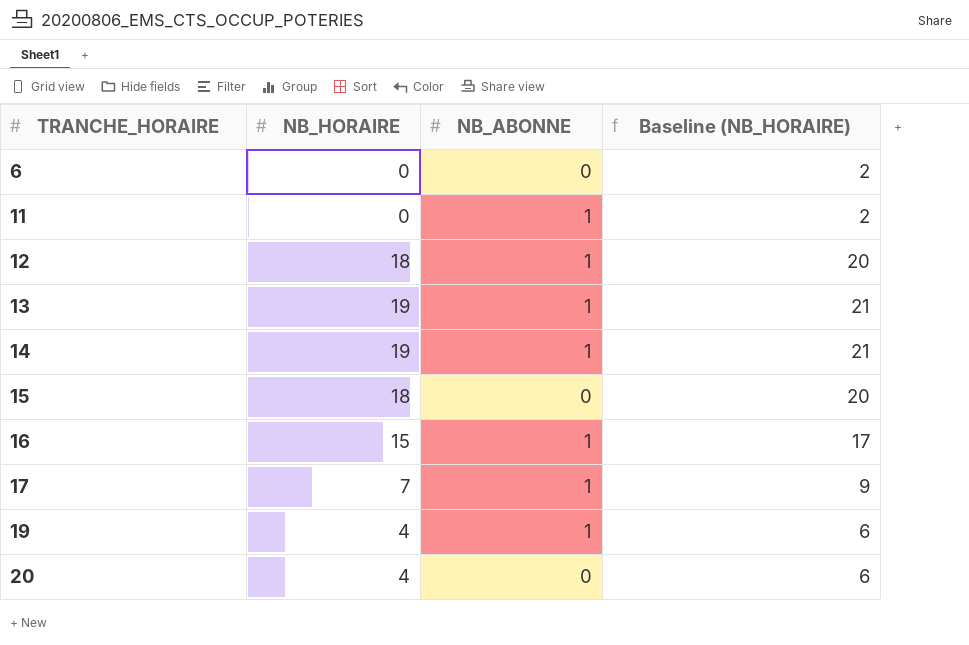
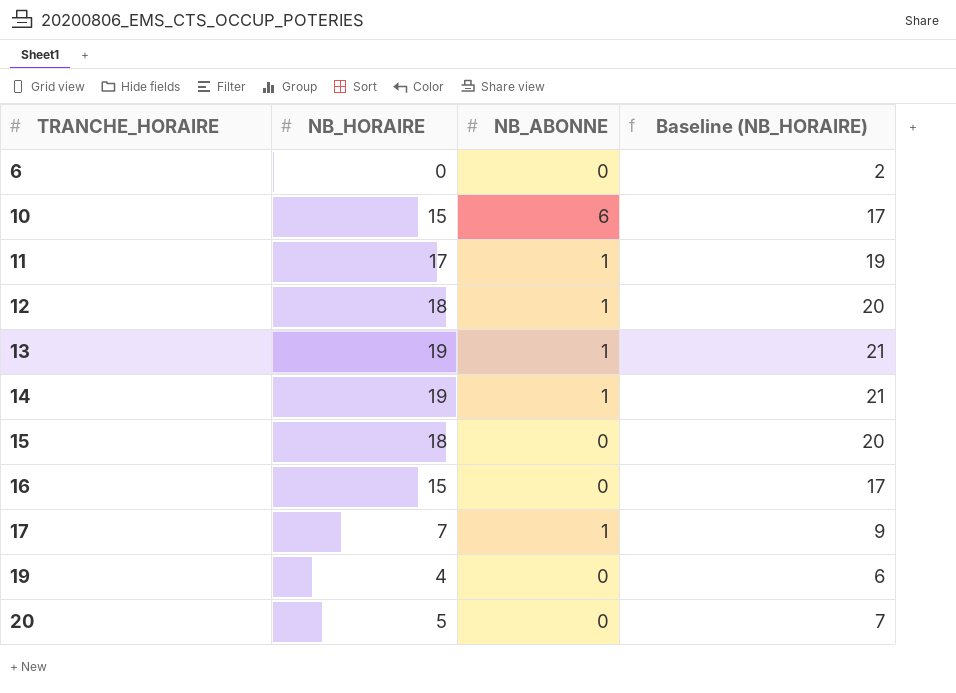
row 10: none -> 15 | 6 | 17
11 | NB_HORAIRE: 0 -> 17
11 | Baseline (NB_HORAIRE): 2 -> 19
16 | NB_ABONNE: 1 -> 0
19 | NB_ABONNE: 1 -> 0
20 | NB_HORAIRE: 4 -> 5
20 | Baseline (NB_HORAIRE): 6 -> 7

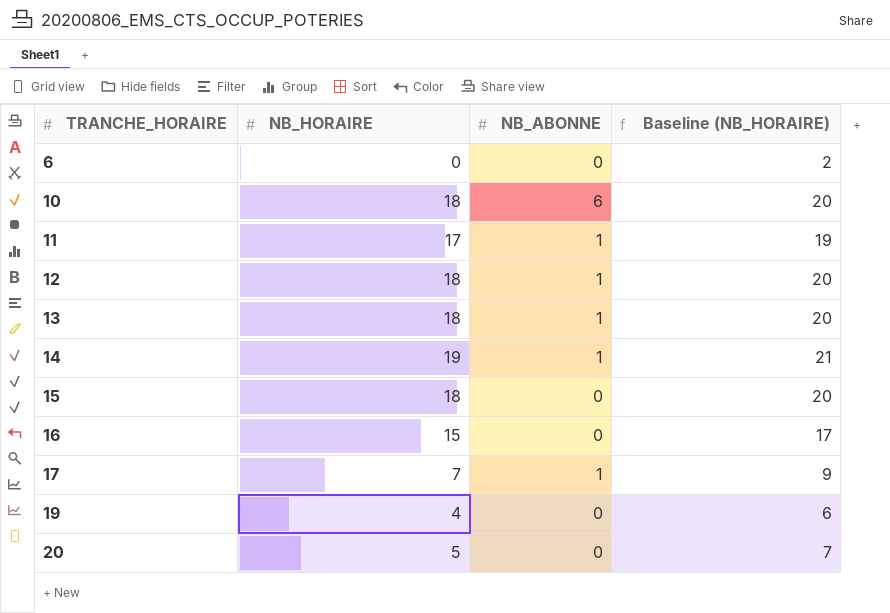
10 | NB_HORAIRE: 15 -> 18
10 | Baseline (NB_HORAIRE): 17 -> 20
13 | NB_HORAIRE: 19 -> 18
13 | Baseline (NB_HORAIRE): 21 -> 20

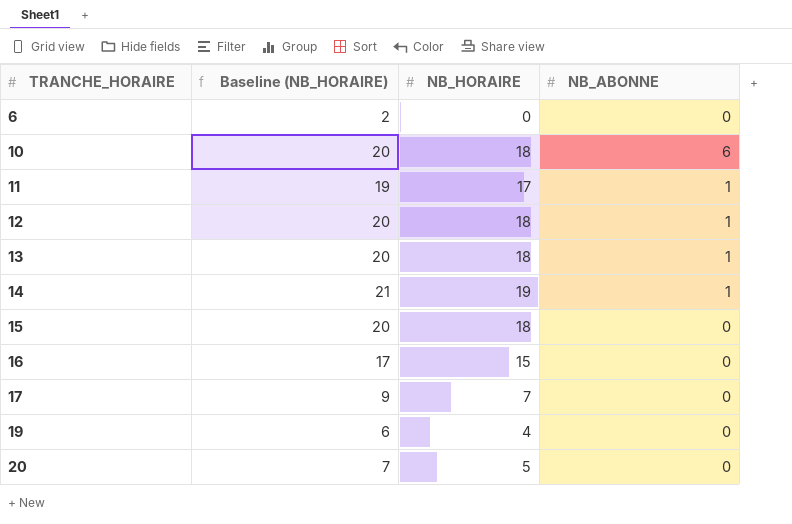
column Baseline (NB_HORAIRE) | position: 4 -> 2
17 | NB_ABONNE: 1 -> 0

